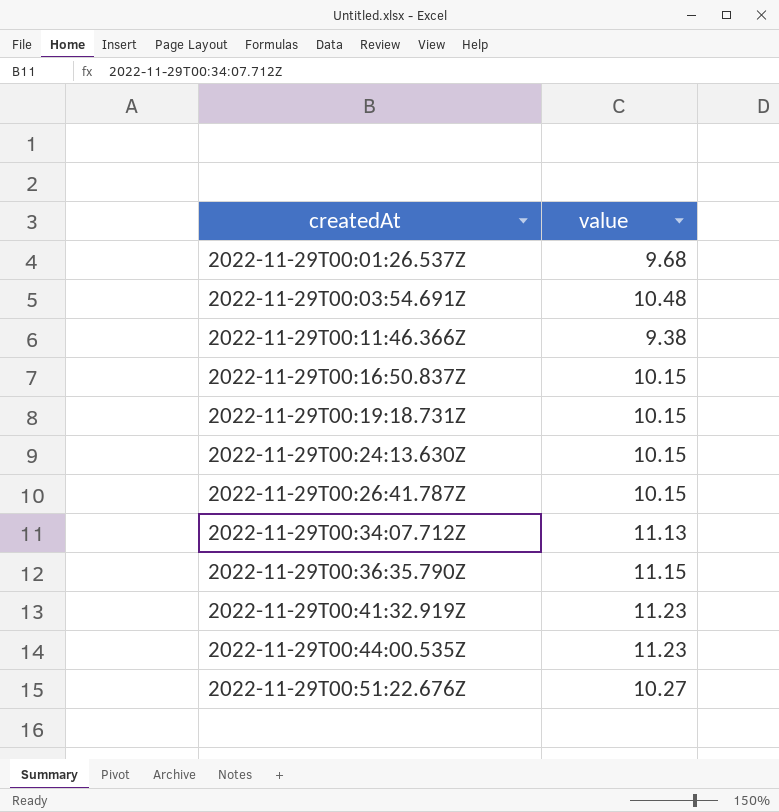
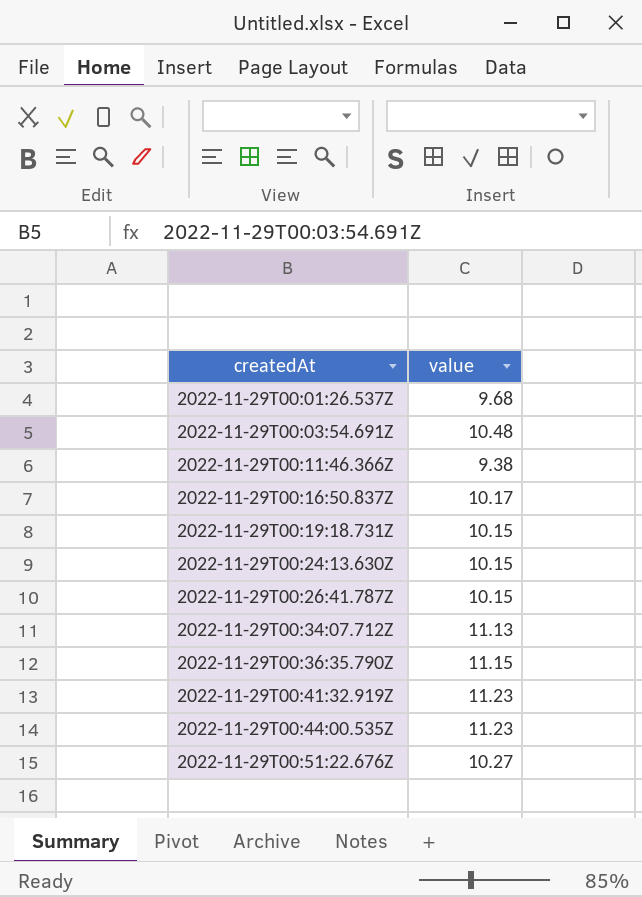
2022-11-29T00:16:50.837Z | value: 10.15 -> 10.17

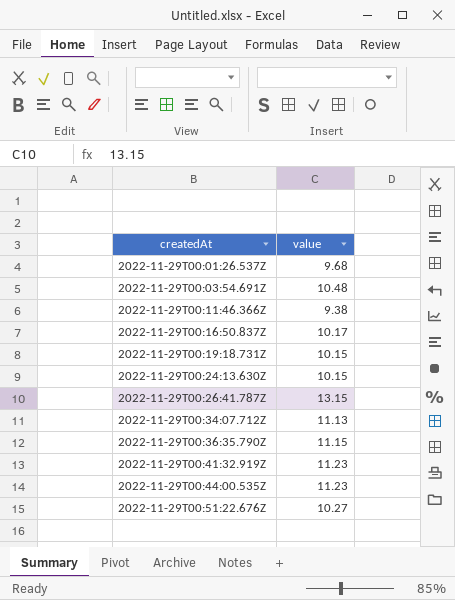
2022-11-29T00:26:41.787Z | value: 10.15 -> 13.15

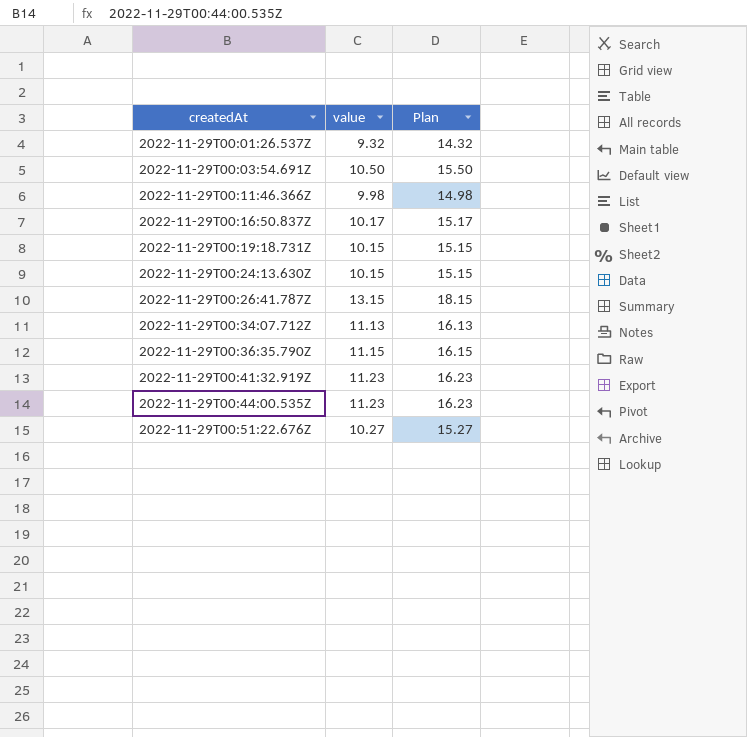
column Plan | formula: none -> [value] + 5
2022-11-29T00:01:26.537Z | value: 9.68 -> 9.32
2022-11-29T00:03:54.691Z | value: 10.48 -> 10.50
2022-11-29T00:11:46.366Z | value: 9.38 -> 9.98

